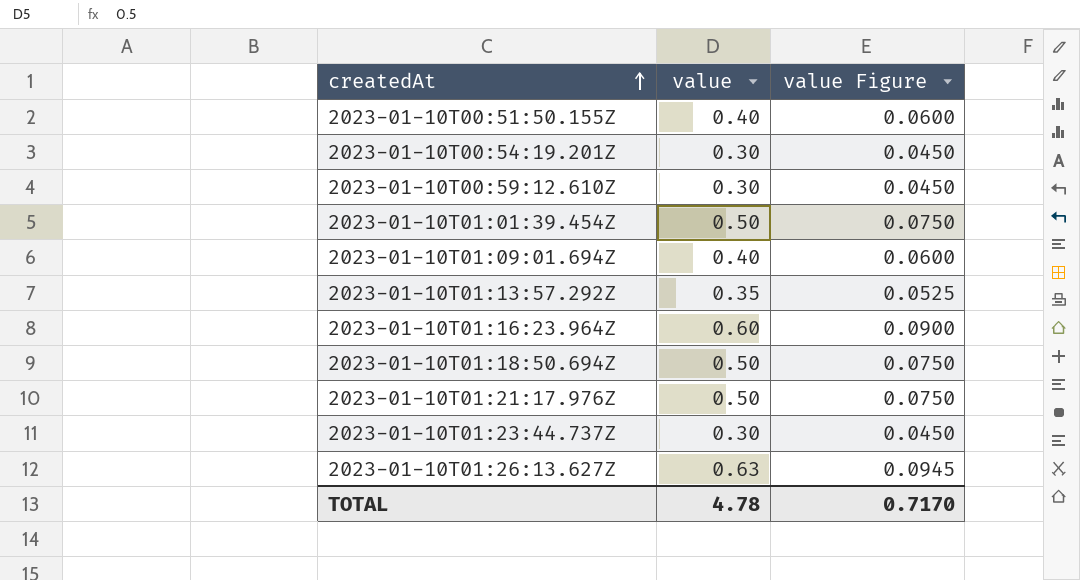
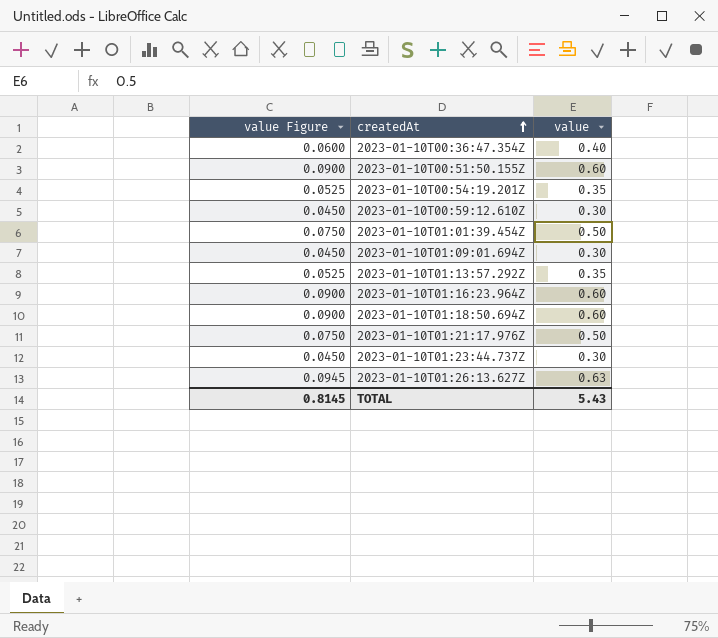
column value Figure | position: 3 -> 1
row 2023-01-10T00:36:47.354Z: none -> 0.0600 | 0.40
2023-01-10T00:51:50.155Z | value Figure: 0.0600 -> 0.0900
2023-01-10T00:51:50.155Z | value: 0.40 -> 0.60
2023-01-10T00:54:19.201Z | value Figure: 0.0450 -> 0.0525
2023-01-10T00:54:19.201Z | value: 0.30 -> 0.35
2023-01-10T01:09:01.694Z | value Figure: 0.0600 -> 0.0450
2023-01-10T01:09:01.694Z | value: 0.40 -> 0.30
2023-01-10T01:18:50.694Z | value Figure: 0.0750 -> 0.0900
2023-01-10T01:18:50.694Z | value: 0.50 -> 0.60
TOTAL | value Figure: 0.7170 -> 0.8145
TOTAL | value: 4.78 -> 5.43

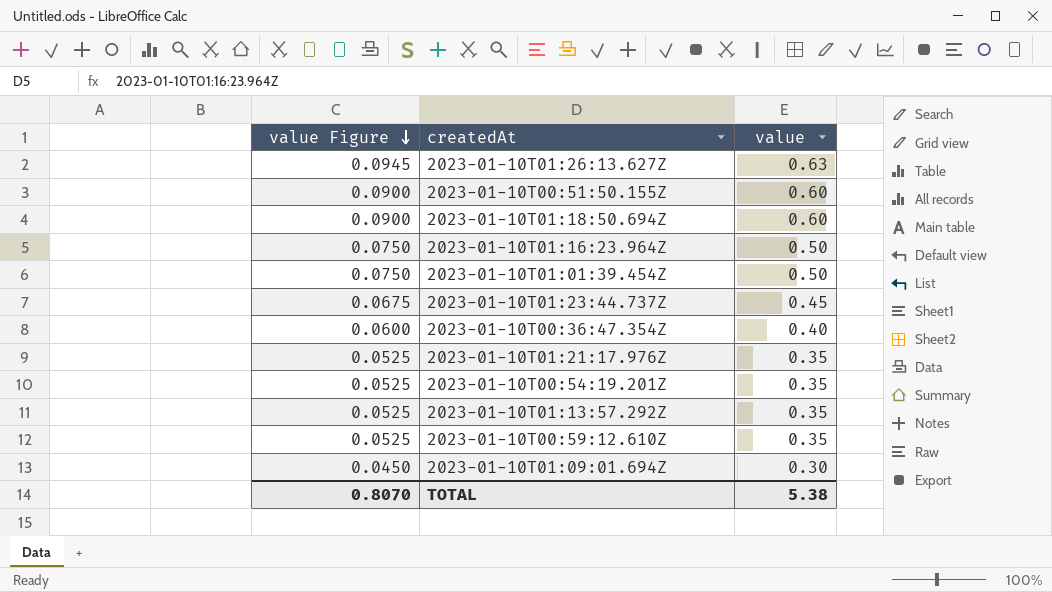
row order: createdAt ascending -> value Figure descending
2023-01-10T01:16:23.964Z | value Figure: 0.0900 -> 0.0750
2023-01-10T01:16:23.964Z | value: 0.60 -> 0.50
2023-01-10T01:23:44.737Z | value Figure: 0.0450 -> 0.0675
2023-01-10T01:23:44.737Z | value: 0.30 -> 0.45
2023-01-10T01:21:17.976Z | value Figure: 0.0750 -> 0.0525
2023-01-10T01:21:17.976Z | value: 0.50 -> 0.35
2023-01-10T00:59:12.610Z | value Figure: 0.0450 -> 0.0525
2023-01-10T00:59:12.610Z | value: 0.30 -> 0.35
TOTAL | value Figure: 0.8145 -> 0.8070
TOTAL | value: 5.43 -> 5.38

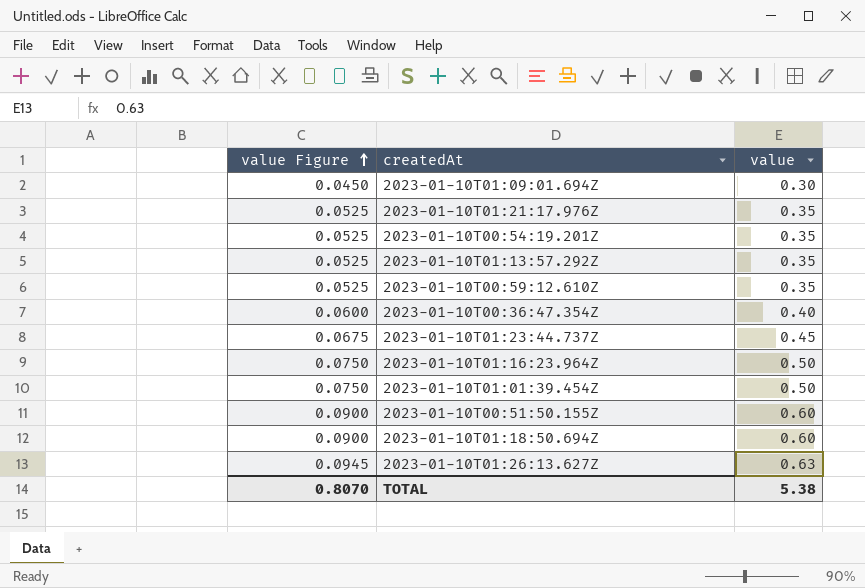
row order: value Figure descending -> value Figure ascending

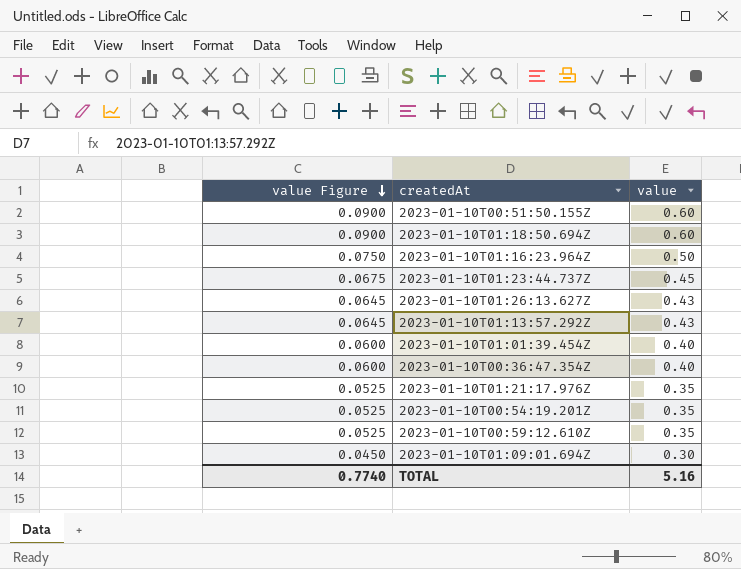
row order: value Figure ascending -> value Figure descending
2023-01-10T01:26:13.627Z | value Figure: 0.0945 -> 0.0645
2023-01-10T01:26:13.627Z | value: 0.63 -> 0.43
2023-01-10T01:13:57.292Z | value Figure: 0.0525 -> 0.0645
2023-01-10T01:13:57.292Z | value: 0.35 -> 0.43
2023-01-10T01:01:39.454Z | value Figure: 0.0750 -> 0.0600
2023-01-10T01:01:39.454Z | value: 0.50 -> 0.40
TOTAL | value Figure: 0.8070 -> 0.7740
TOTAL | value: 5.38 -> 5.16

